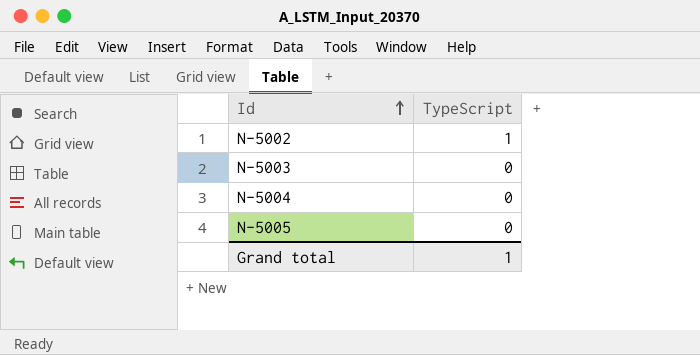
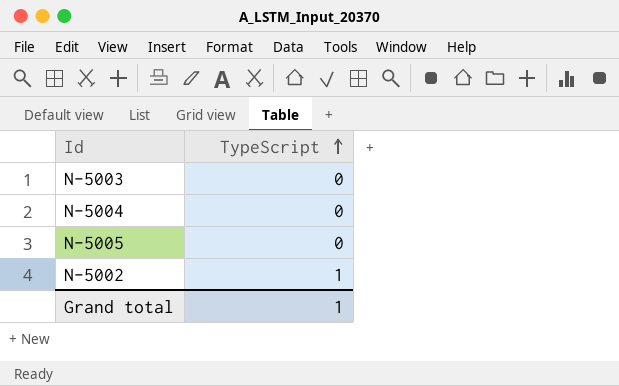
row order: Id ascending -> TypeScript ascending

